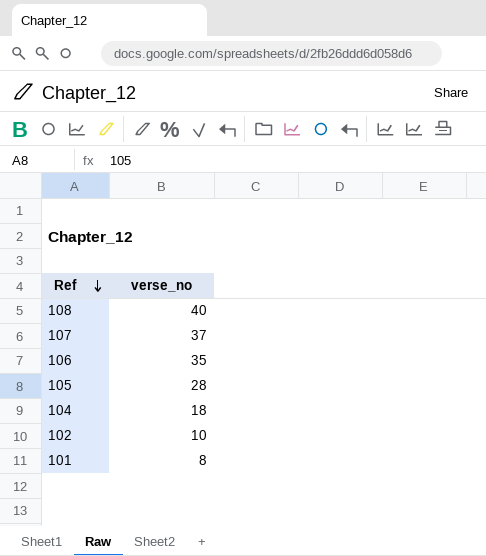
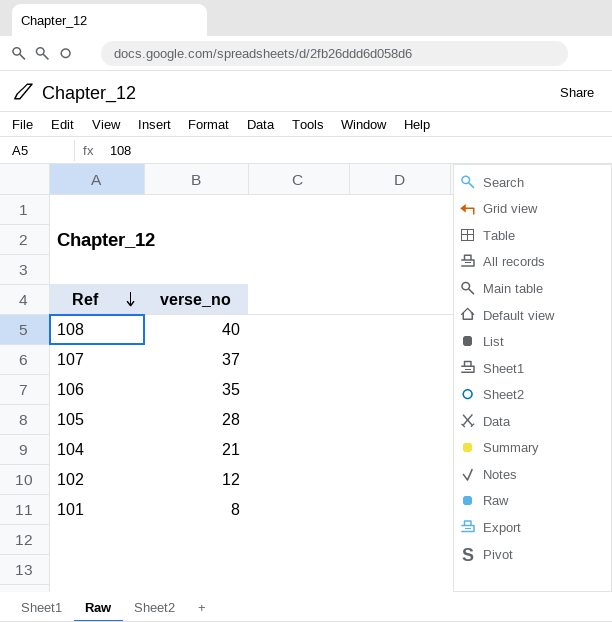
104 | verse_no: 18 -> 21
102 | verse_no: 10 -> 12

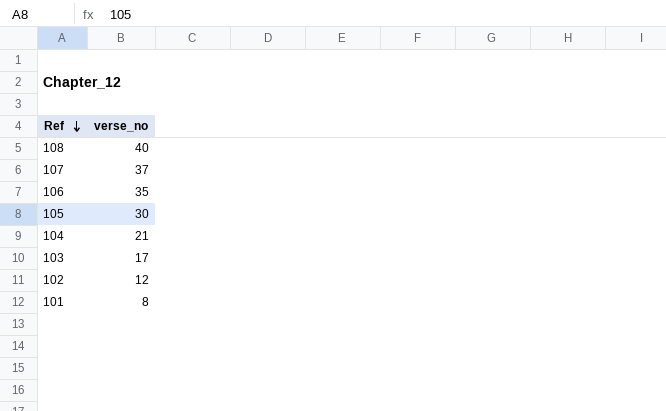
105 | verse_no: 28 -> 30
row 103: none -> 17

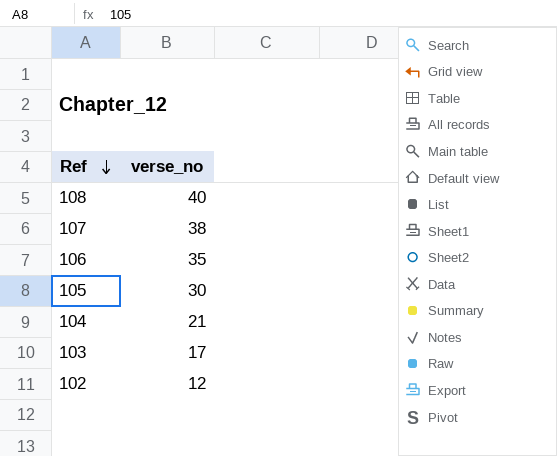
row 101: 8 -> none
107 | verse_no: 37 -> 38

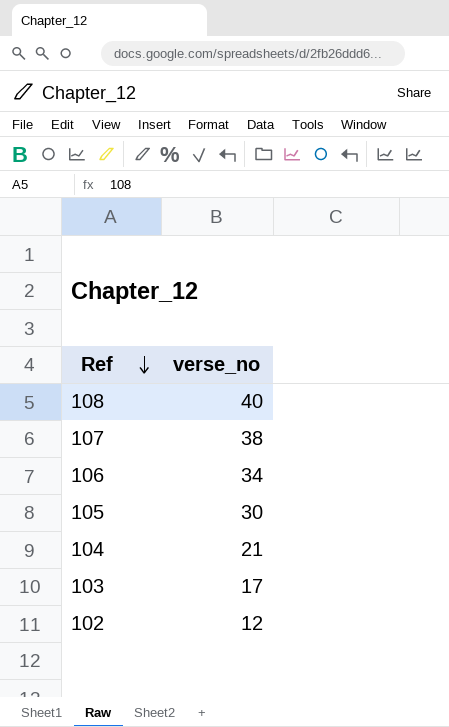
106 | verse_no: 35 -> 34

